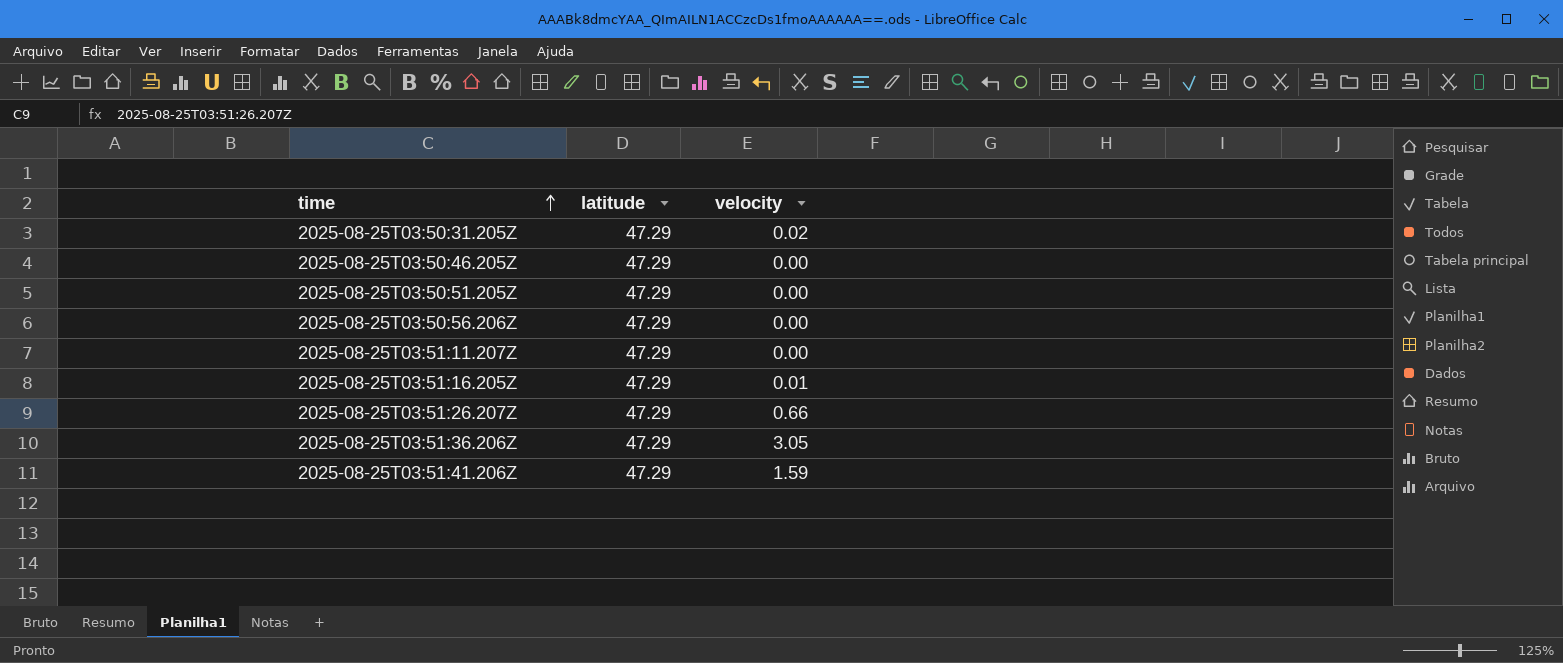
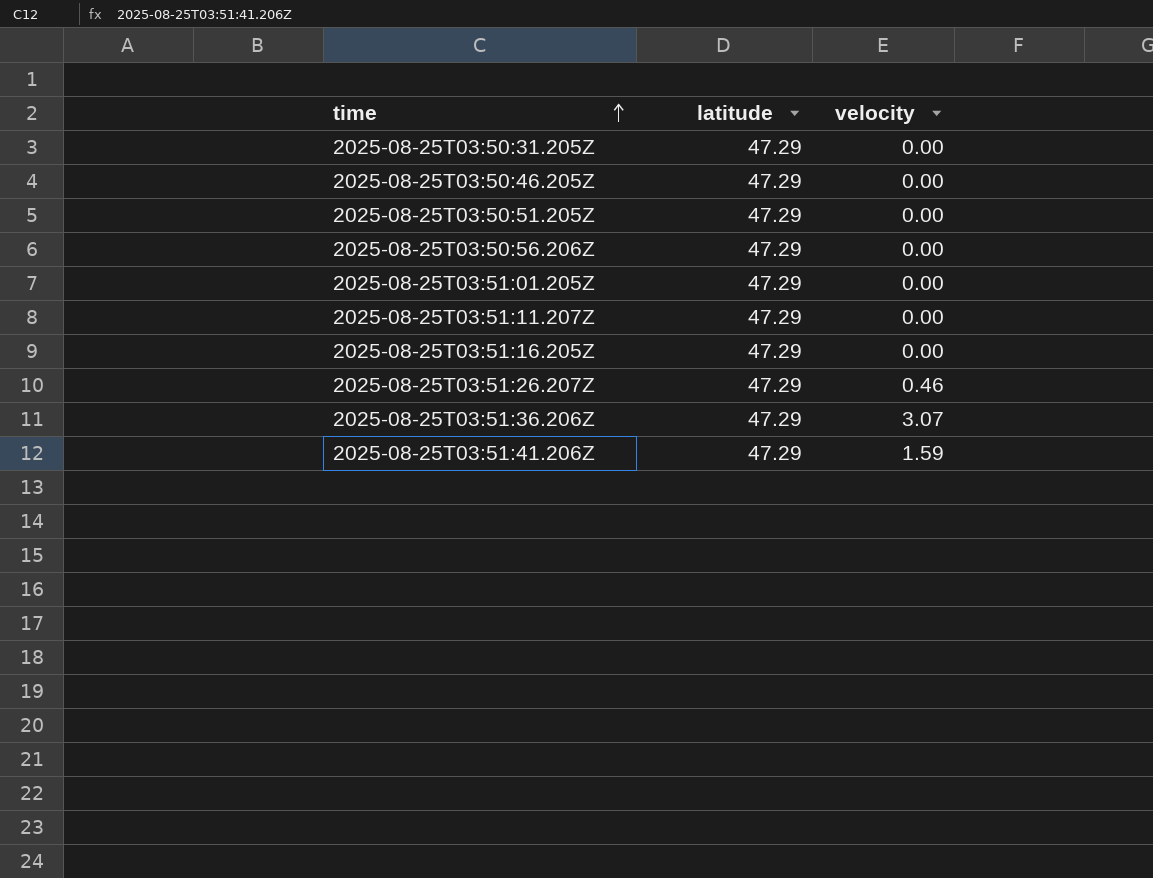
2025-08-25T03:50:31.205Z | velocity: 0.02 -> 0.00
row 2025-08-25T03:51:01.205Z: none -> 47.29 | 0.00
2025-08-25T03:51:16.205Z | velocity: 0.01 -> 0.00
2025-08-25T03:51:26.207Z | velocity: 0.66 -> 0.46
2025-08-25T03:51:36.206Z | velocity: 3.05 -> 3.07

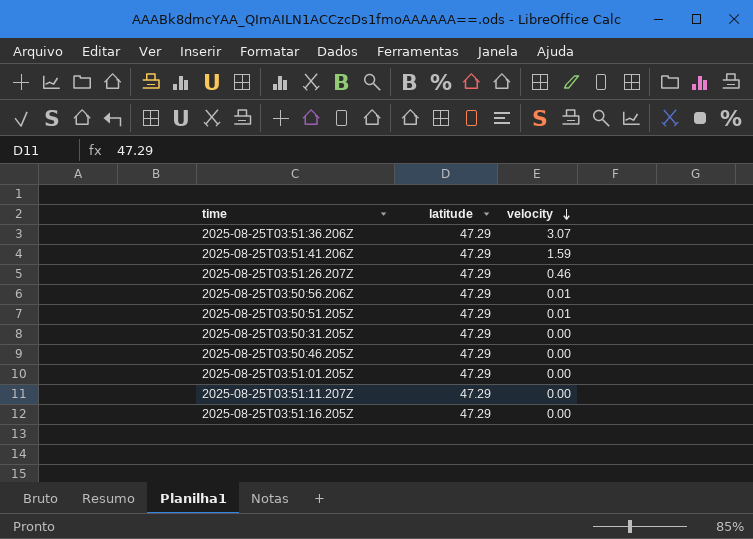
row order: time ascending -> velocity descending
2025-08-25T03:50:56.206Z | velocity: 0.00 -> 0.01
2025-08-25T03:50:51.205Z | velocity: 0.00 -> 0.01

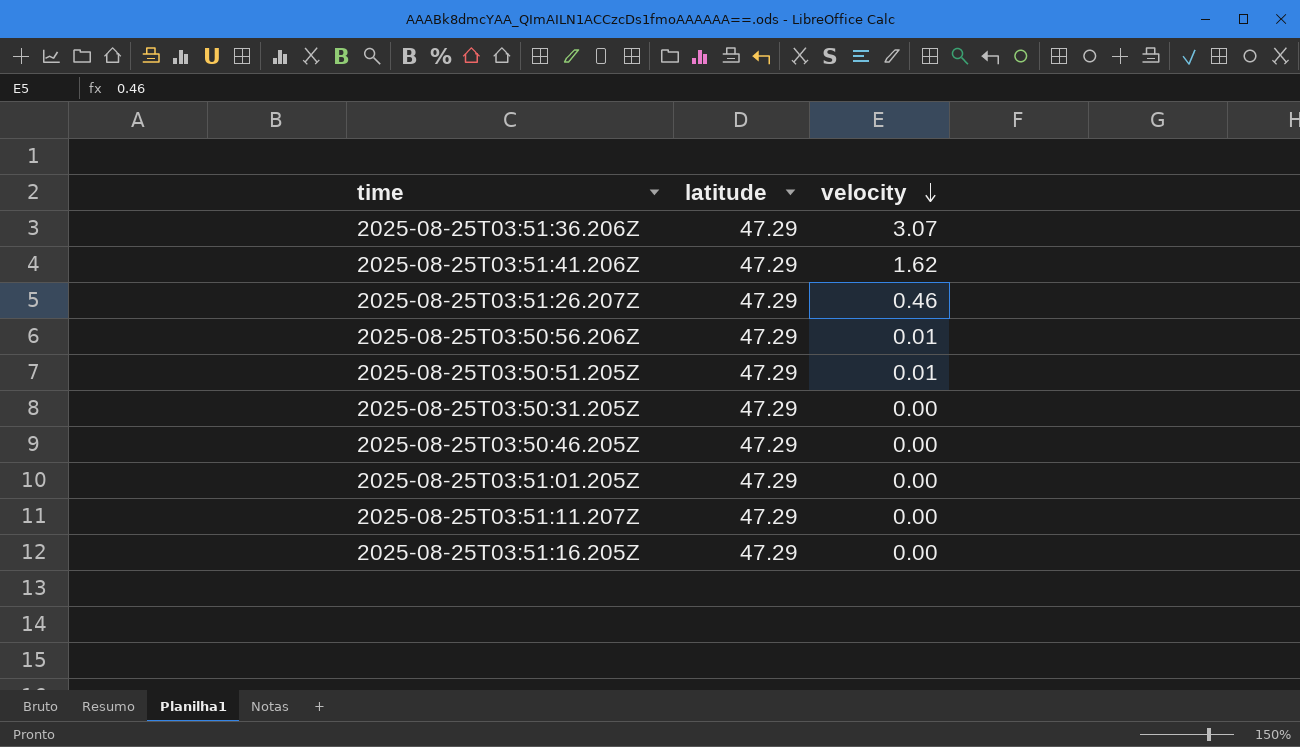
2025-08-25T03:51:41.206Z | velocity: 1.59 -> 1.62

